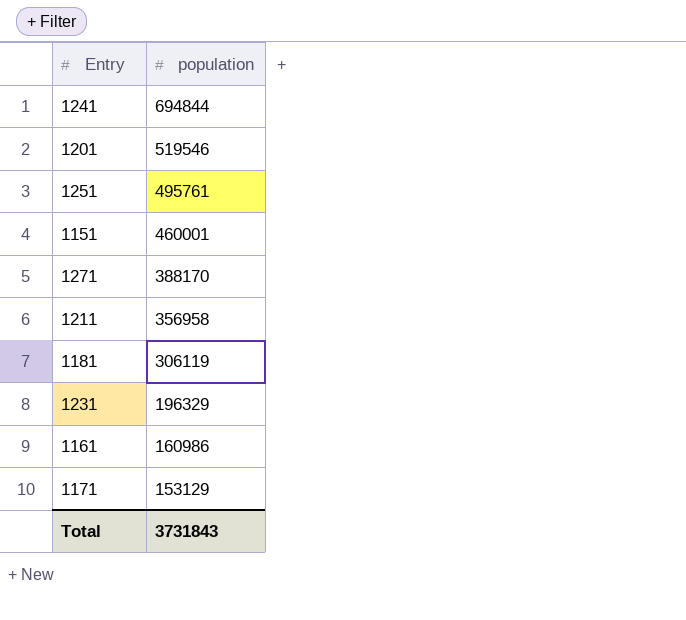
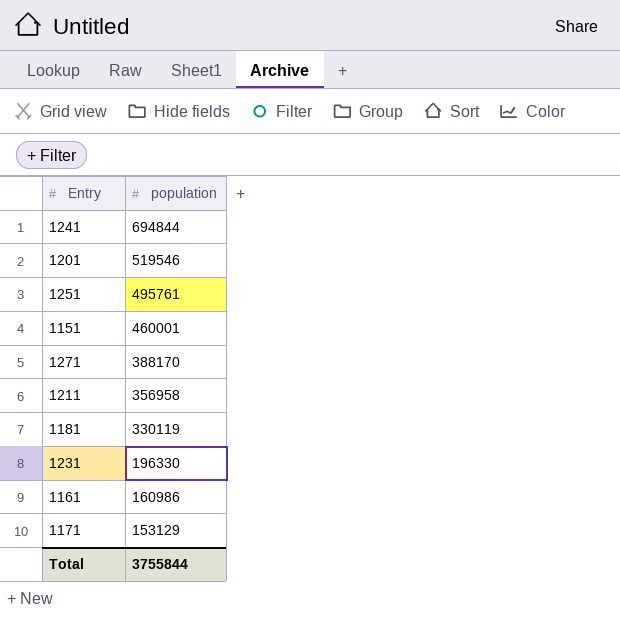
1181 | population: 306119 -> 330119
1231 | population: 196329 -> 196330
Total | population: 3731843 -> 3755844

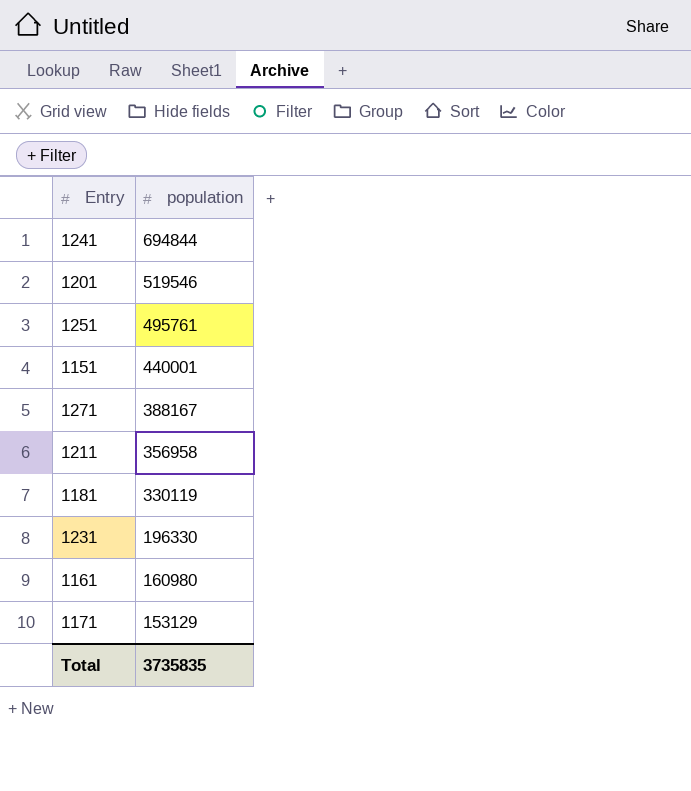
1151 | population: 460001 -> 440001
1271 | population: 388170 -> 388167
1161 | population: 160986 -> 160980
Total | population: 3755844 -> 3735835

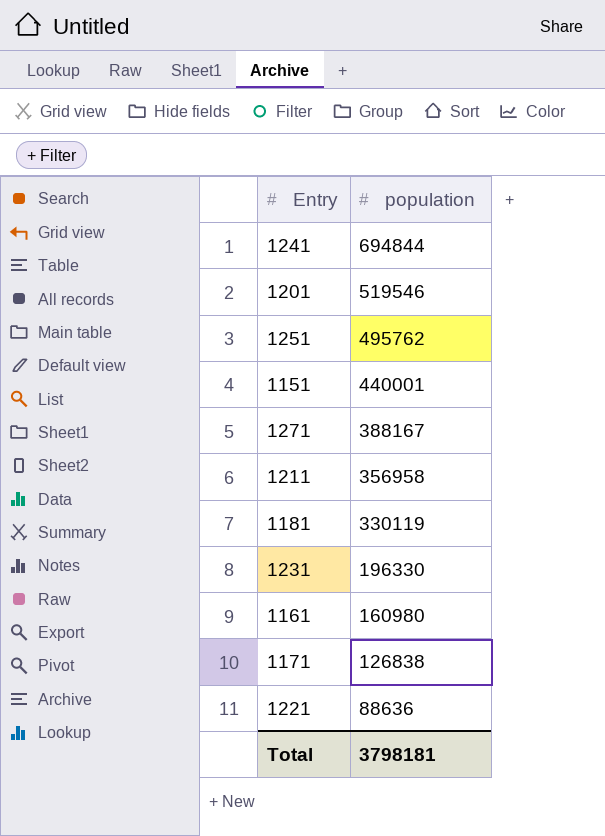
1251 | population: 495761 -> 495762
1171 | population: 153129 -> 126838
row 1221: none -> 88636
Total | population: 3735835 -> 3798181

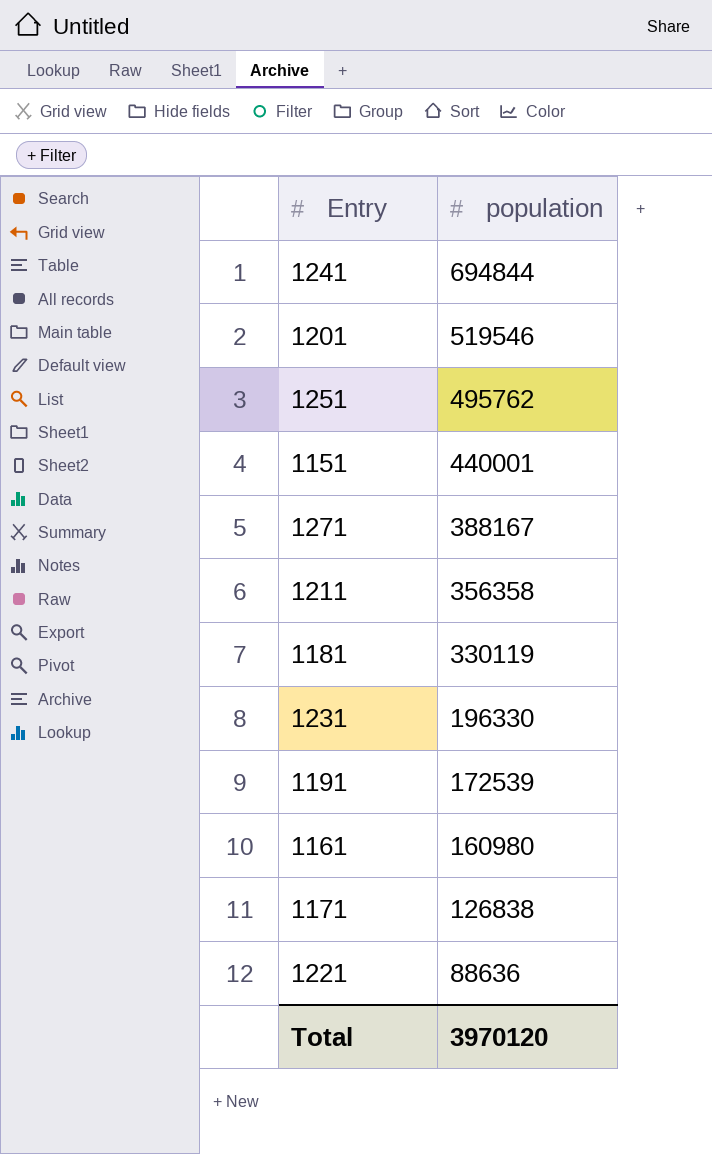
1211 | population: 356958 -> 356358
row 1191: none -> 172539
Total | population: 3798181 -> 3970120

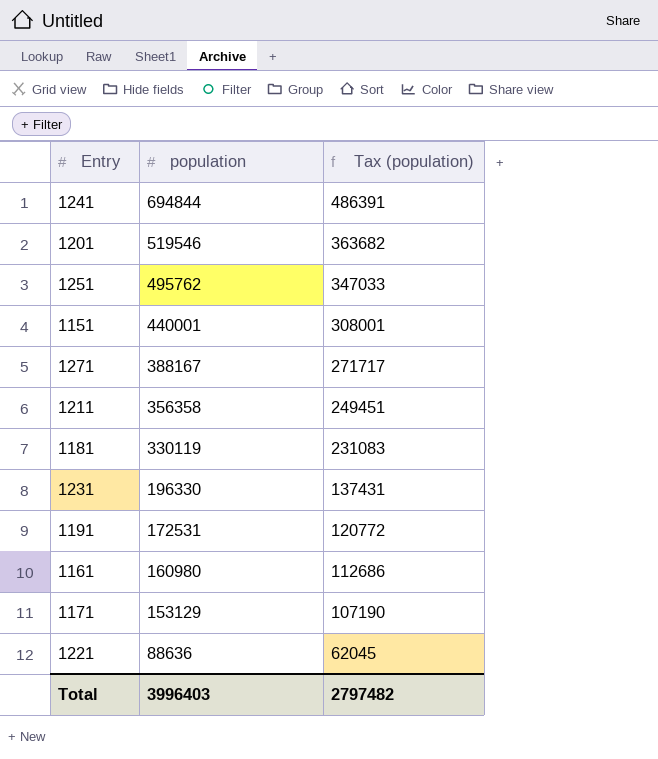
column Tax (population) | formula: none -> [population] * 0.7
1191 | population: 172539 -> 172531
1171 | population: 126838 -> 153129
Total | population: 3970120 -> 3996403

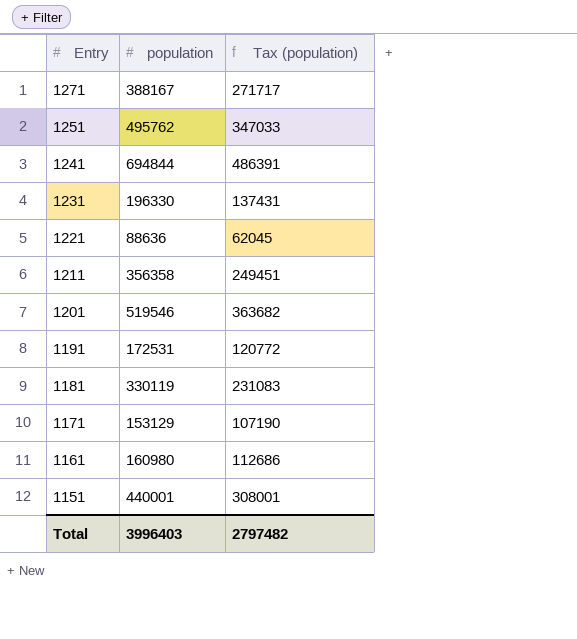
row order: population descending -> Entry descending

